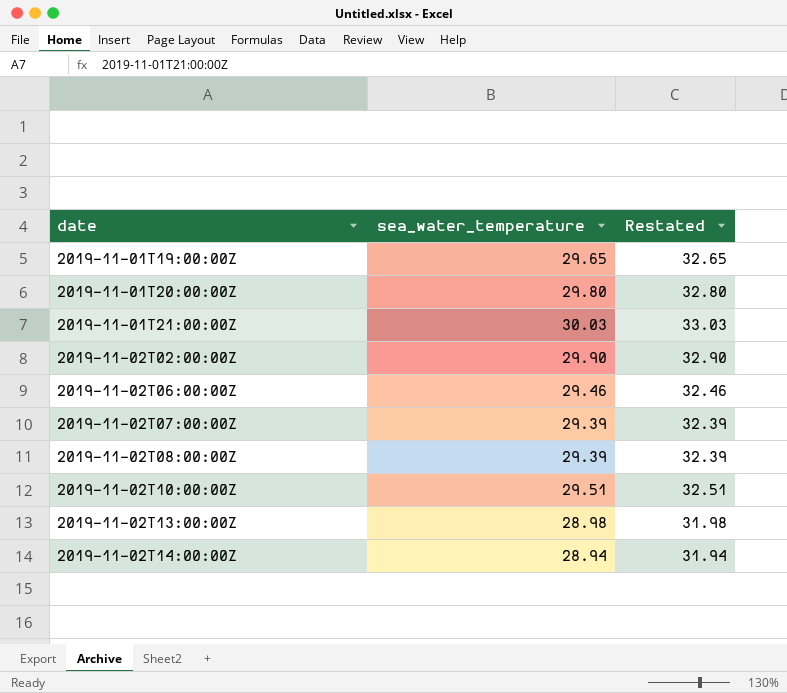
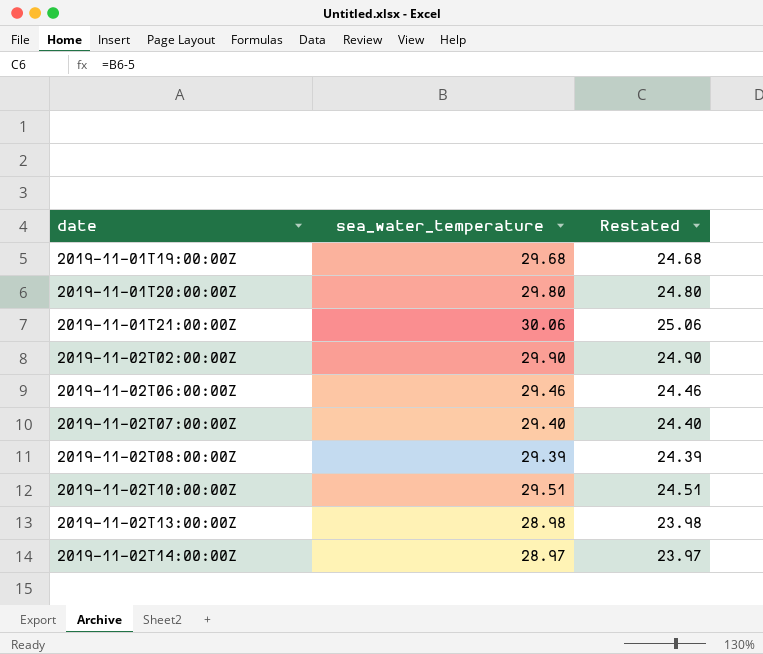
column Restated | formula: [sea_water_temperature] + 3 -> [sea_water_temperature] - 5
2019-11-01T19:00:00Z | sea_water_temperature: 29.65 -> 29.68
2019-11-01T21:00:00Z | sea_water_temperature: 30.03 -> 30.06
2019-11-02T07:00:00Z | sea_water_temperature: 29.39 -> 29.40
2019-11-02T14:00:00Z | sea_water_temperature: 28.94 -> 28.97

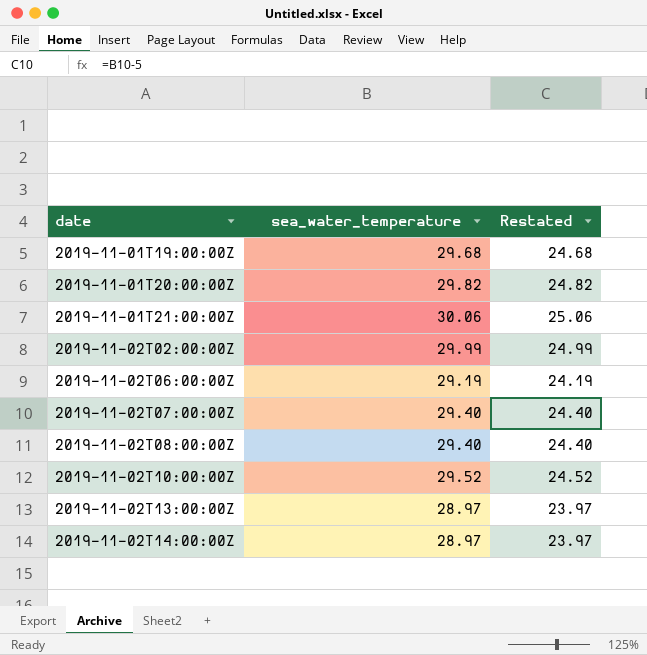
2019-11-01T20:00:00Z | sea_water_temperature: 29.80 -> 29.82
2019-11-01T20:00:00Z | Restated: 24.80 -> 24.82
2019-11-02T02:00:00Z | sea_water_temperature: 29.90 -> 29.99
2019-11-02T02:00:00Z | Restated: 24.90 -> 24.99
2019-11-02T06:00:00Z | sea_water_temperature: 29.46 -> 29.19
2019-11-02T06:00:00Z | Restated: 24.46 -> 24.19
2019-11-02T08:00:00Z | sea_water_temperature: 29.39 -> 29.40
2019-11-02T08:00:00Z | Restated: 24.39 -> 24.40
2019-11-02T10:00:00Z | sea_water_temperature: 29.51 -> 29.52
2019-11-02T10:00:00Z | Restated: 24.51 -> 24.52
2019-11-02T13:00:00Z | sea_water_temperature: 28.98 -> 28.97
2019-11-02T13:00:00Z | Restated: 23.98 -> 23.97

